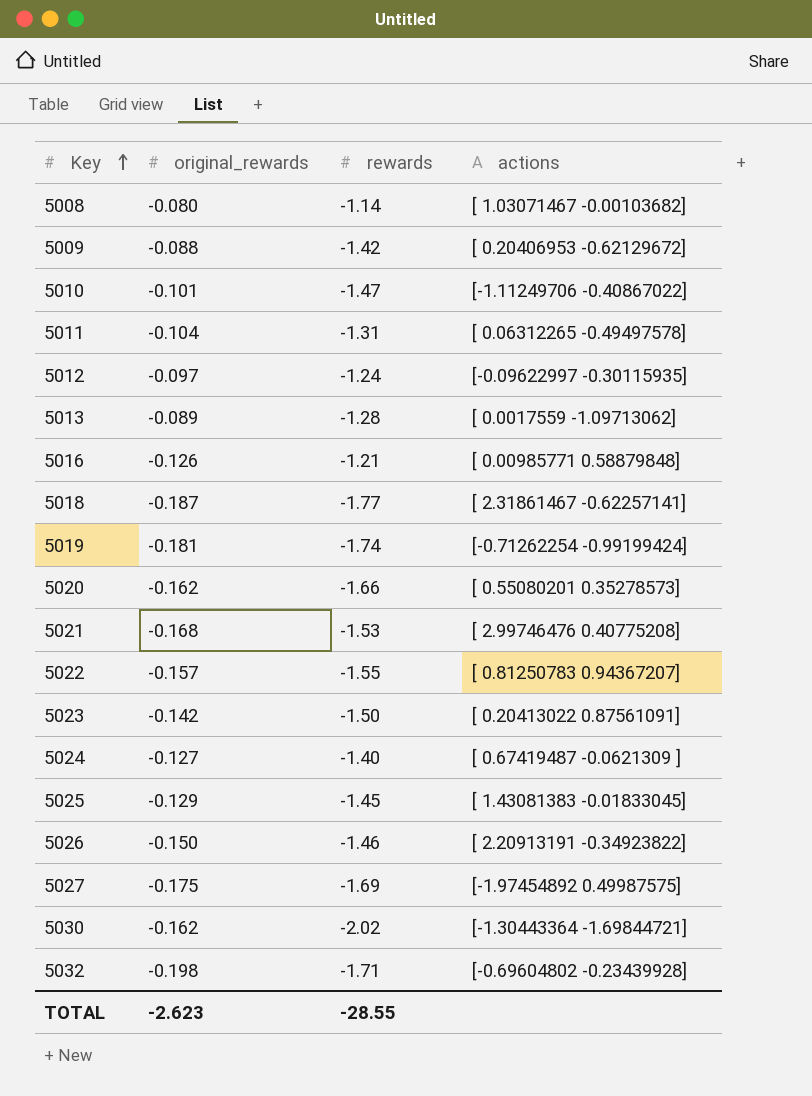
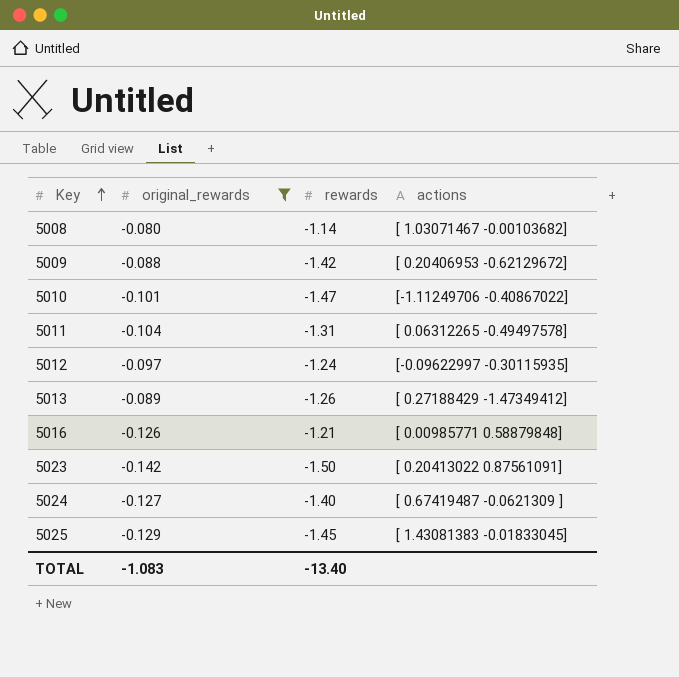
filter: none -> original_rewards >= -0.142
5013 | rewards: -1.28 -> -1.26
5013 | actions: [ 0.0017559 -1.09713062] -> [ 0.27188429 -1.47349412]
TOTAL | original_rewards: -2.623 -> -1.083
TOTAL | rewards: -28.55 -> -13.40

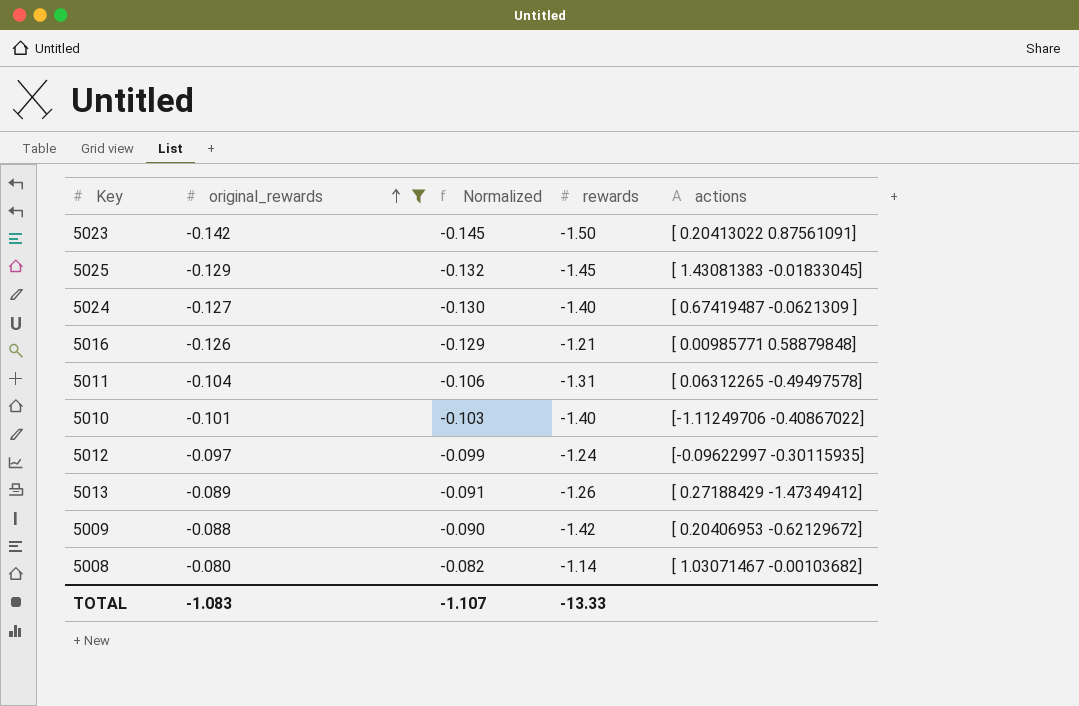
row order: Key ascending -> original_rewards ascending
column Normalized | formula: none -> [original_rewards] * 1.02
5010 | rewards: -1.47 -> -1.40
TOTAL | rewards: -13.40 -> -13.33

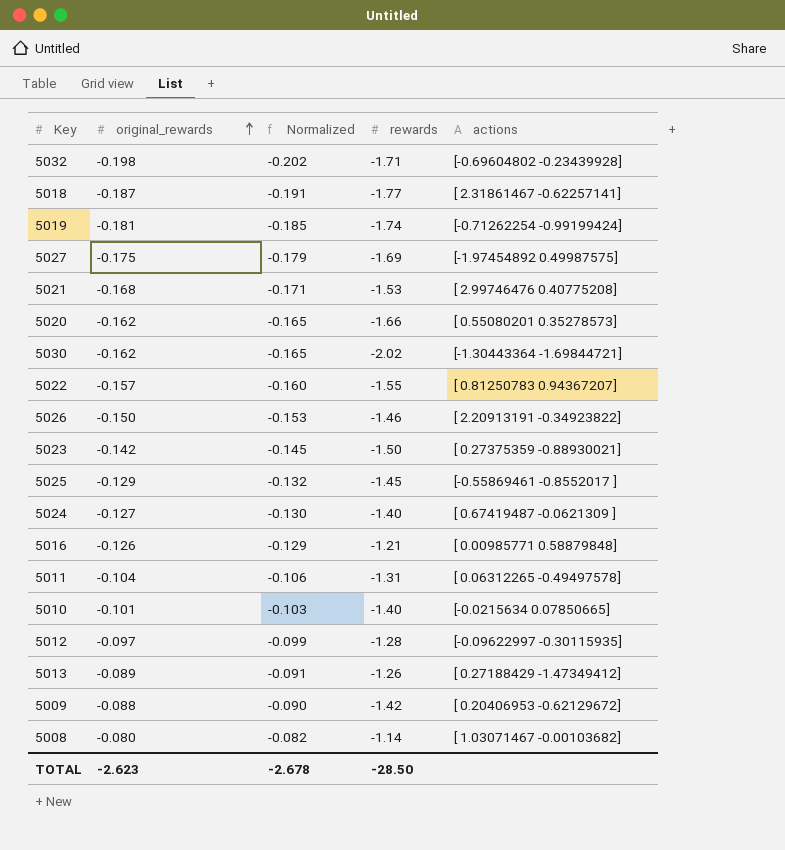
filter: original_rewards >= -0.142 -> none
5023 | actions: [ 0.20413022 0.87561091] -> [ 0.27375359 -0.88930021]
5025 | actions: [ 1.43081383 -0.01833045] -> [-0.55869461 -0.8552017 ]
5010 | actions: [-1.11249706 -0.40867022] -> [-0.0215634 0.07850665]
5012 | rewards: -1.24 -> -1.28
TOTAL | original_rewards: -1.083 -> -2.623
TOTAL | Normalized: -1.107 -> -2.678
TOTAL | rewards: -13.33 -> -28.50

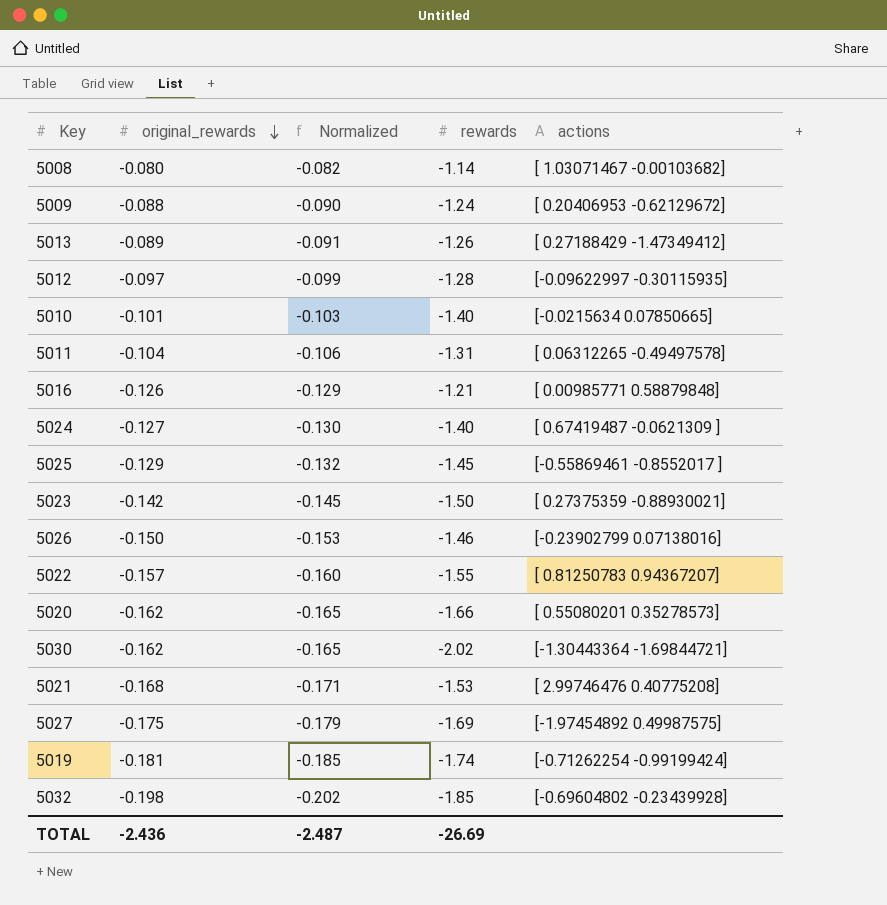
row order: original_rewards ascending -> original_rewards descending
row 5018: -0.187 | -0.191 | -1.77 | [ 2.31861467 -0.62257141] -> none
5009 | rewards: -1.42 -> -1.24
5026 | actions: [ 2.20913191 -0.34923822] -> [-0.23902799 0.07138016]
5032 | rewards: -1.71 -> -1.85
TOTAL | original_rewards: -2.623 -> -2.436
TOTAL | Normalized: -2.678 -> -2.487
TOTAL | rewards: -28.50 -> -26.69

